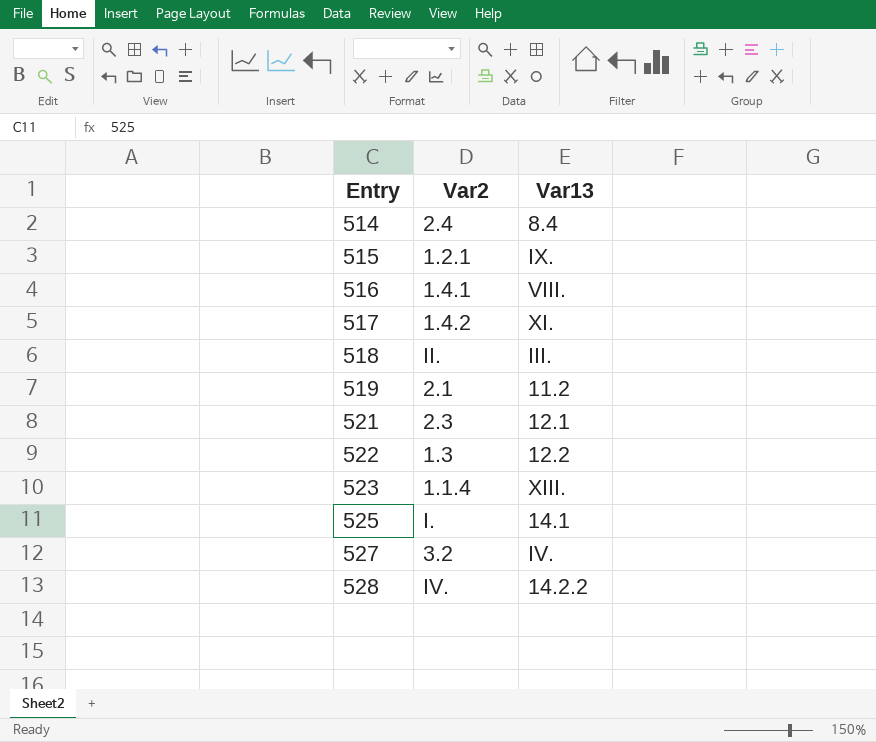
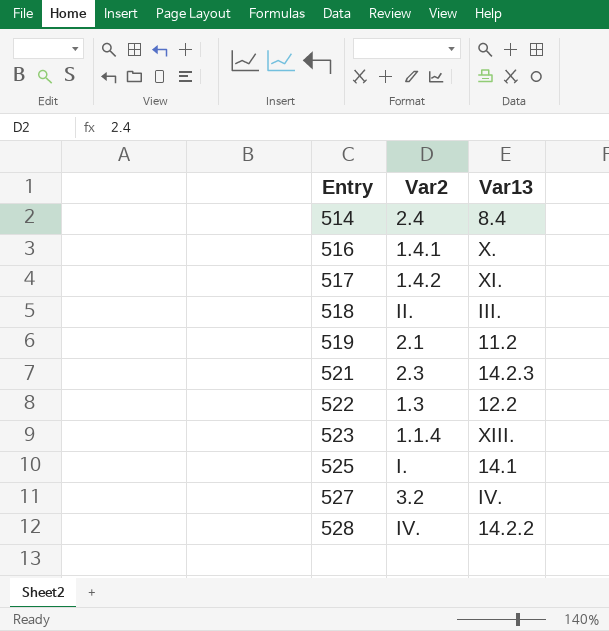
row 515: 1.2.1 | IX. -> none
516 | Var13: VIII. -> X.
521 | Var13: 12.1 -> 14.2.3

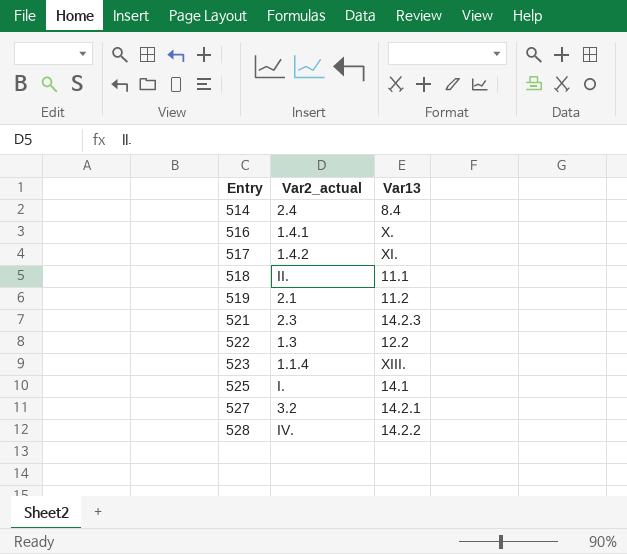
column name: Var2 -> Var2_actual
518 | Var13: III. -> 11.1
527 | Var13: IV. -> 14.2.1

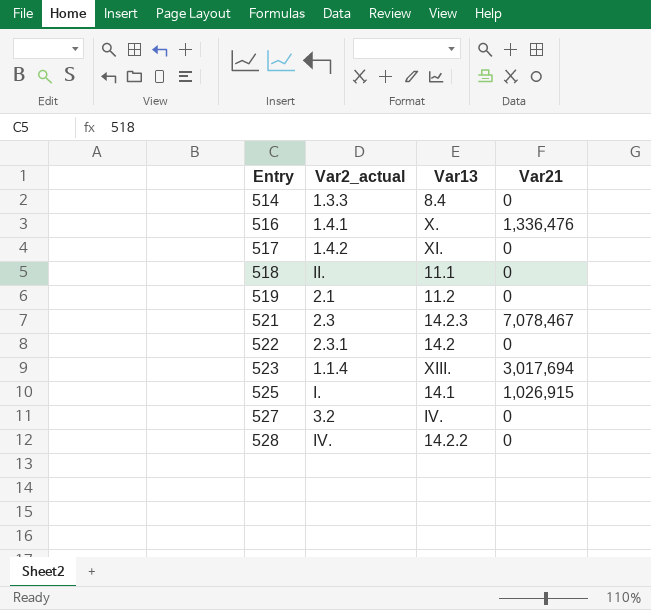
column Var21 | position: none -> 4
514 | Var2_actual: 2.4 -> 1.3.3
522 | Var2_actual: 1.3 -> 2.3.1
522 | Var13: 12.2 -> 14.2
527 | Var13: 14.2.1 -> IV.

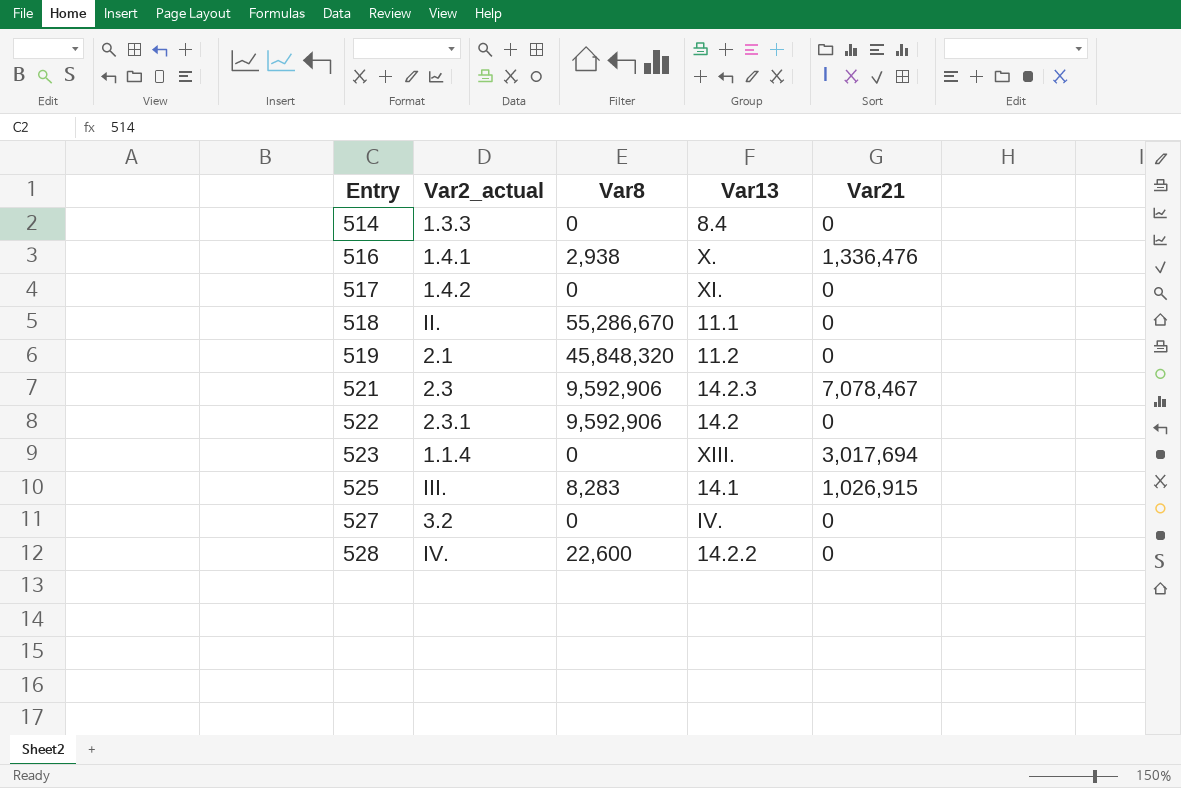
column Var8 | position: none -> 3
525 | Var2_actual: I. -> III.

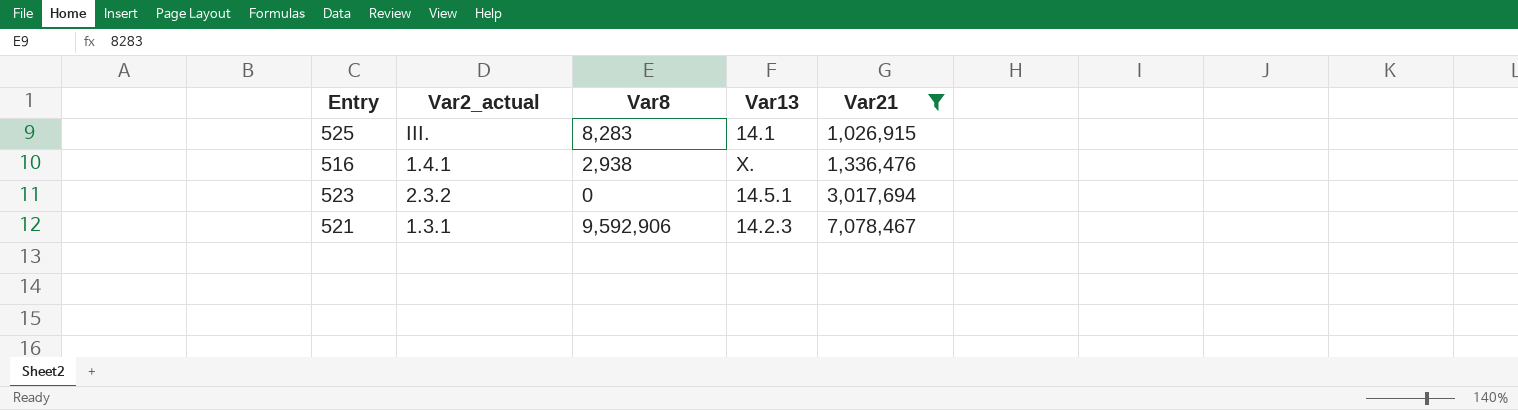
filter: none -> Var21 != 0
row order: Entry ascending -> Var21 ascending
523 | Var2_actual: 1.1.4 -> 2.3.2
523 | Var13: XIII. -> 14.5.1
521 | Var2_actual: 2.3 -> 1.3.1

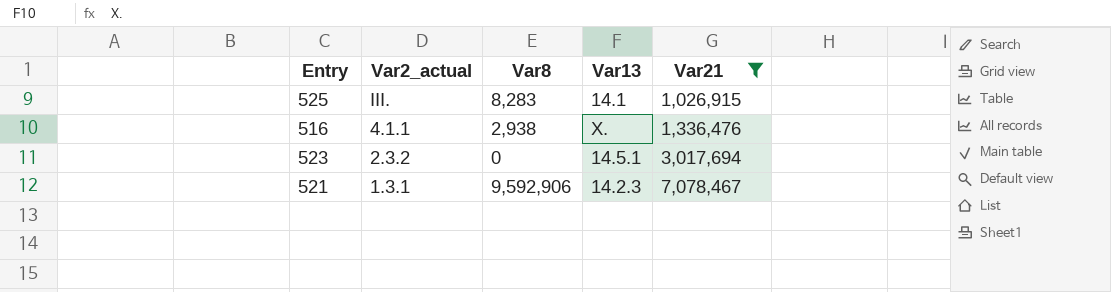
516 | Var2_actual: 1.4.1 -> 4.1.1

